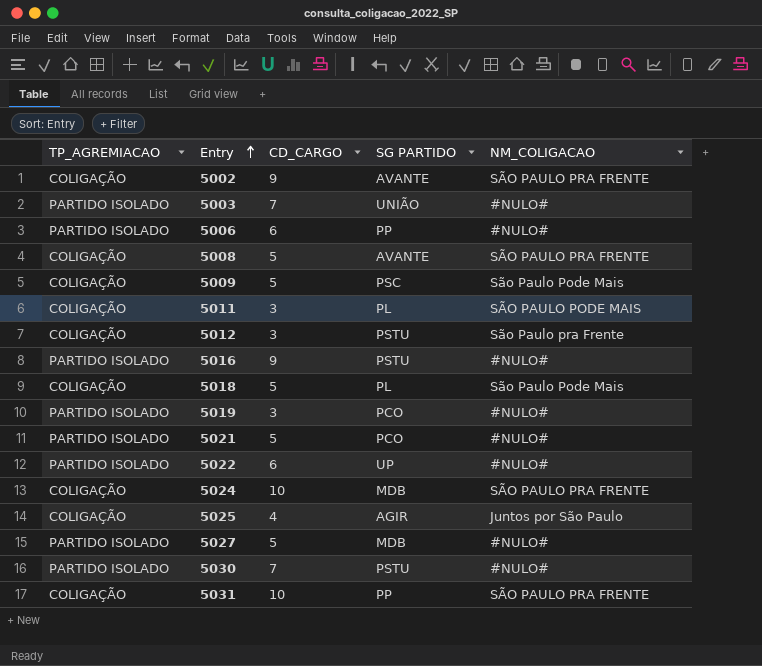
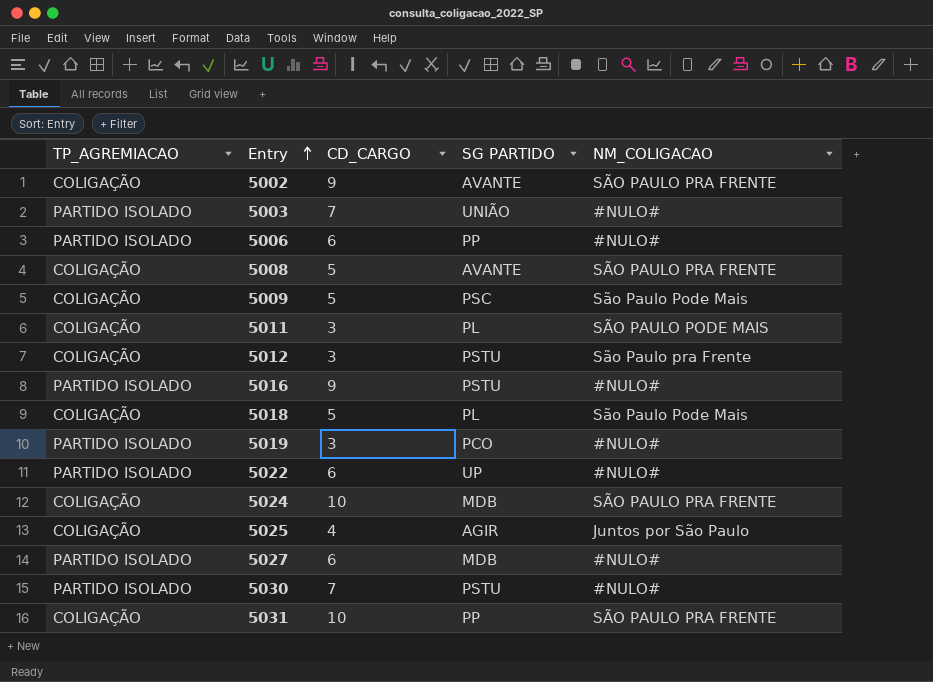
row 5021: PARTIDO ISOLADO | 5 | PCO | #NULO# -> none
5027 | CD_CARGO: 5 -> 6

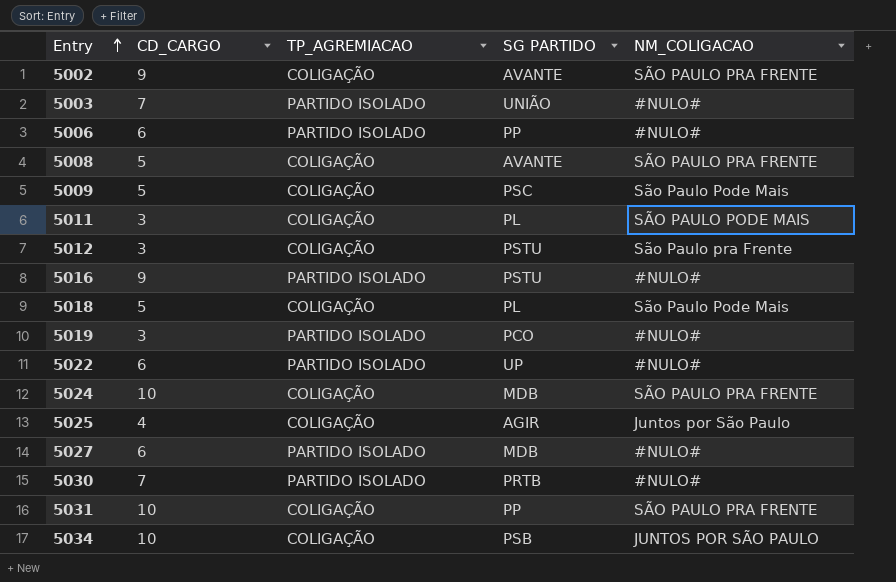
column TP_AGREMIACAO | position: 1 -> 3
5030 | SG PARTIDO: PSTU -> PRTB
row 5034: none -> 10 | COLIGAÇÃO | PSB | JUNTOS POR SÃO PAULO

